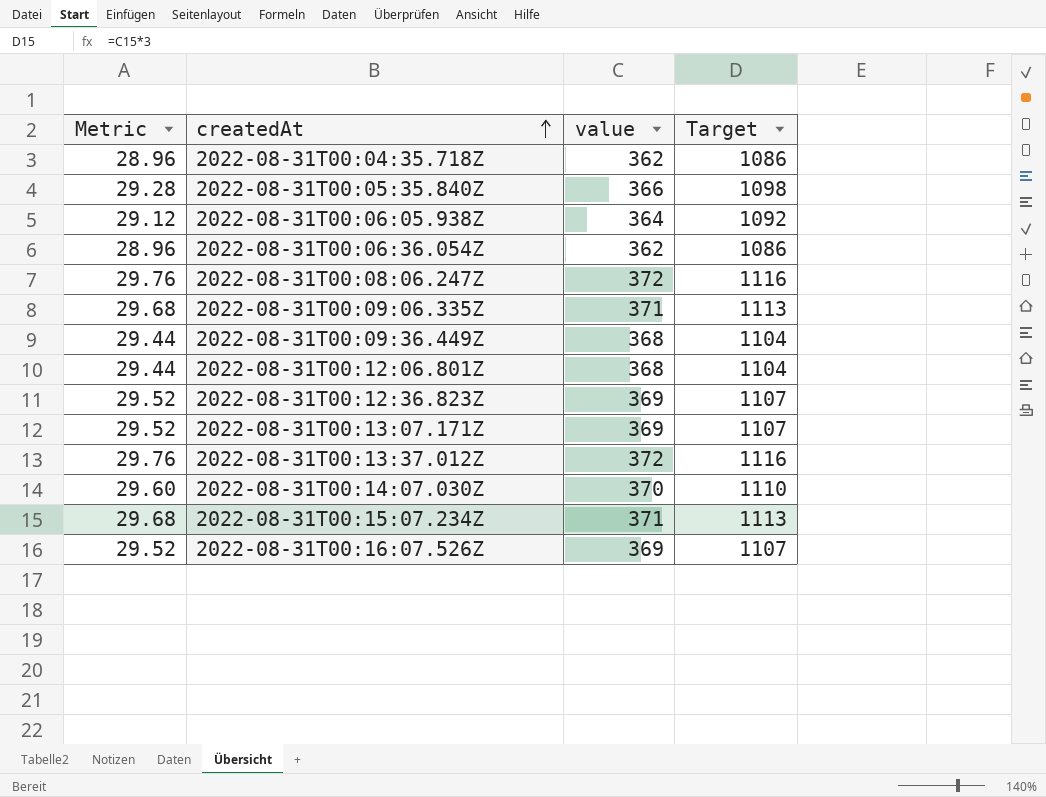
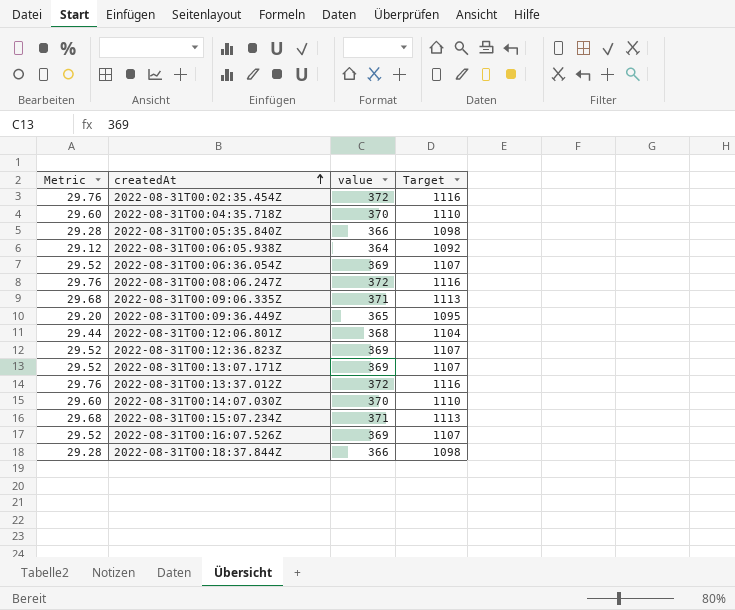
row 2022-08-31T00:02:35.454Z: none -> 29.76 | 372 | 1116
2022-08-31T00:04:35.718Z | Metric: 28.96 -> 29.60
2022-08-31T00:04:35.718Z | value: 362 -> 370
2022-08-31T00:04:35.718Z | Target: 1086 -> 1110
2022-08-31T00:06:36.054Z | Metric: 28.96 -> 29.52
2022-08-31T00:06:36.054Z | value: 362 -> 369
2022-08-31T00:06:36.054Z | Target: 1086 -> 1107
2022-08-31T00:09:36.449Z | Metric: 29.44 -> 29.20
2022-08-31T00:09:36.449Z | value: 368 -> 365
2022-08-31T00:09:36.449Z | Target: 1104 -> 1095
row 2022-08-31T00:18:37.844Z: none -> 29.28 | 366 | 1098

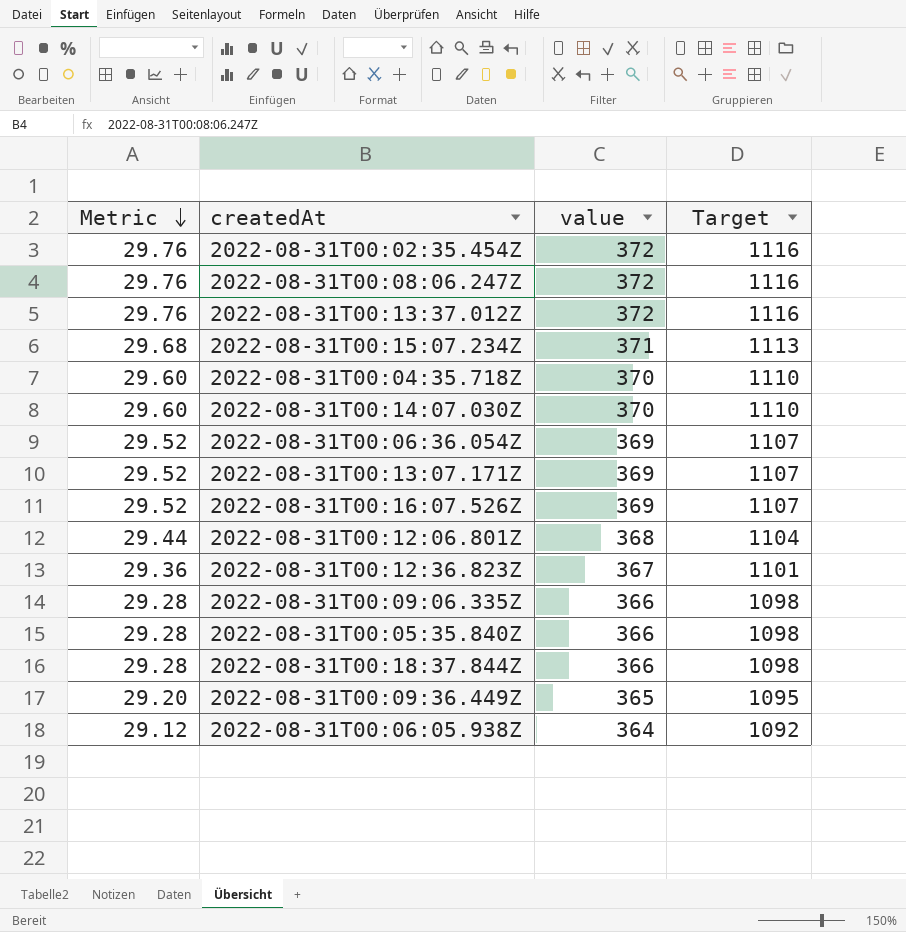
row order: createdAt ascending -> Metric descending
2022-08-31T00:12:36.823Z | Metric: 29.52 -> 29.36
2022-08-31T00:12:36.823Z | value: 369 -> 367
2022-08-31T00:12:36.823Z | Target: 1107 -> 1101
2022-08-31T00:09:06.335Z | Metric: 29.68 -> 29.28
2022-08-31T00:09:06.335Z | value: 371 -> 366
2022-08-31T00:09:06.335Z | Target: 1113 -> 1098

